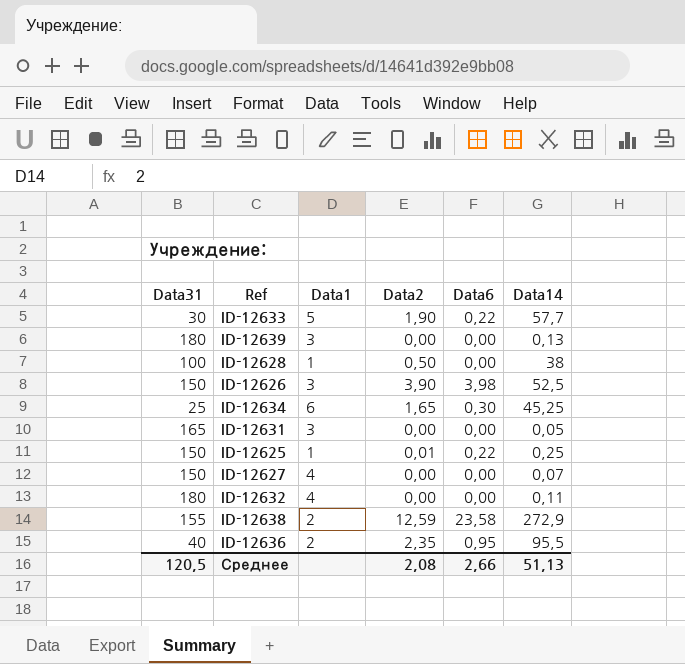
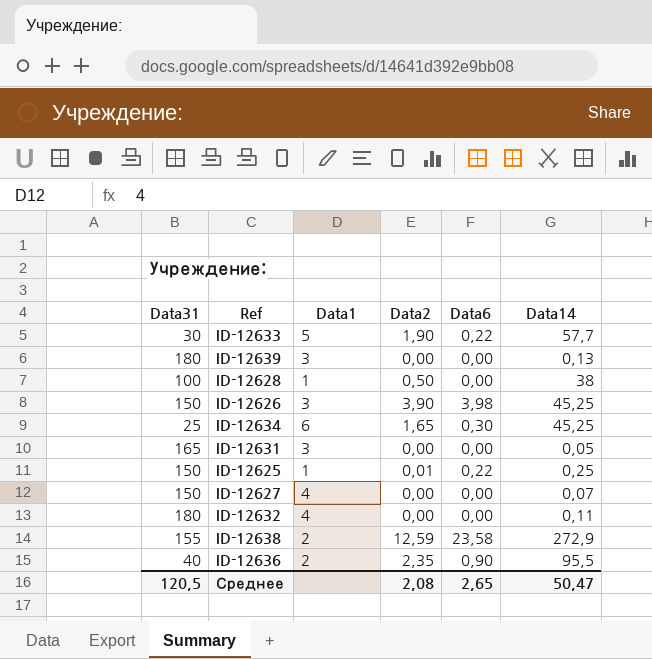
ID-12626 | Data14: 52,5 -> 45,25
ID-12636 | Data6: 0,95 -> 0,90
Среднее | Data6: 2,66 -> 2,65
Среднее | Data14: 51,13 -> 50,47

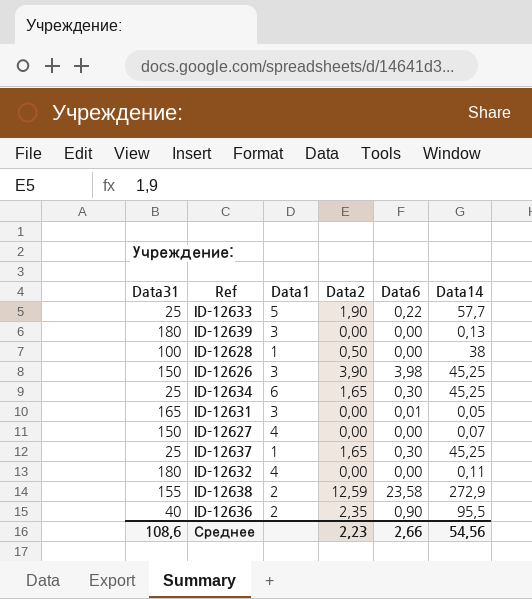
row ID-12625: 150 | 1 | 0,01 | 0,22 | 0,25 -> none
ID-12633 | Data31: 30 -> 25
ID-12631 | Data6: 0,00 -> 0,01
row ID-12637: none -> 25 | 1 | 1,65 | 0,30 | 45,25
Среднее | Data31: 120,5 -> 108,6
Среднее | Data2: 2,08 -> 2,23
Среднее | Data6: 2,65 -> 2,66
Среднее | Data14: 50,47 -> 54,56

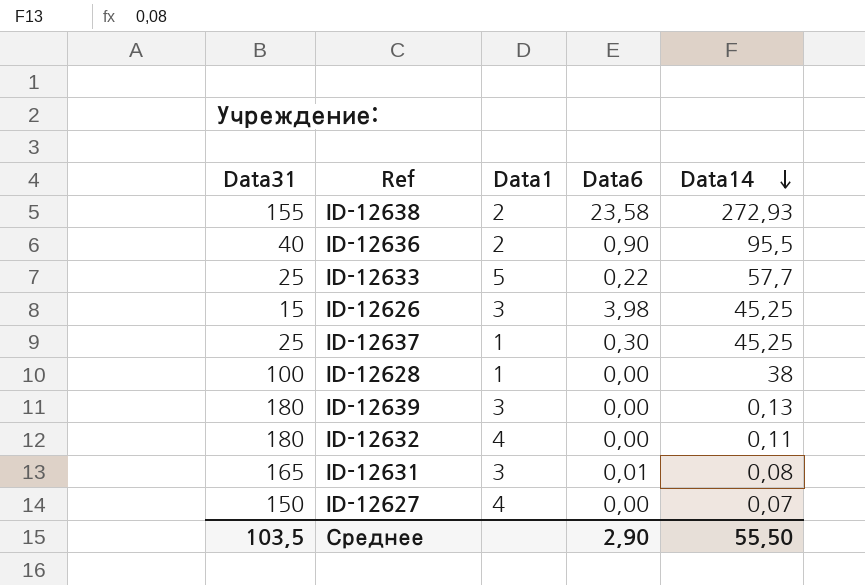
row order: none -> Data14 descending
column Data2 | position: 4 -> none
row ID-12634: 25 | 6 | 1,65 | 0,30 | 45,25 -> none
ID-12638 | Data14: 272,9 -> 272,93
ID-12626 | Data31: 150 -> 15
ID-12631 | Data14: 0,05 -> 0,08
Среднее | Data31: 108,6 -> 103,5
Среднее | Data6: 2,66 -> 2,90
Среднее | Data14: 54,56 -> 55,50

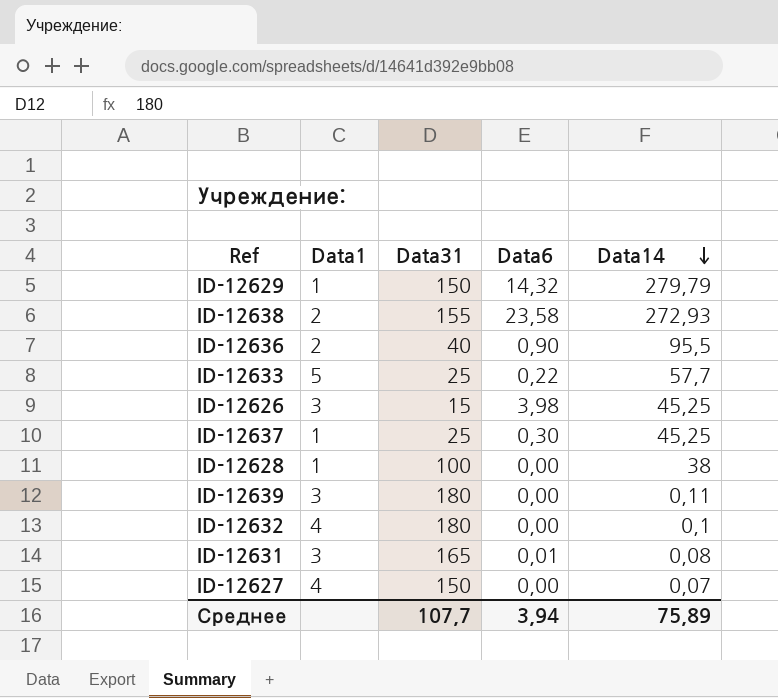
column Data31 | position: 1 -> 3
row ID-12629: none -> 1 | 150 | 14,32 | 279,79
ID-12639 | Data14: 0,13 -> 0,11
ID-12632 | Data14: 0,11 -> 0,1
Среднее | Data31: 103,5 -> 107,7
Среднее | Data6: 2,90 -> 3,94
Среднее | Data14: 55,50 -> 75,89

